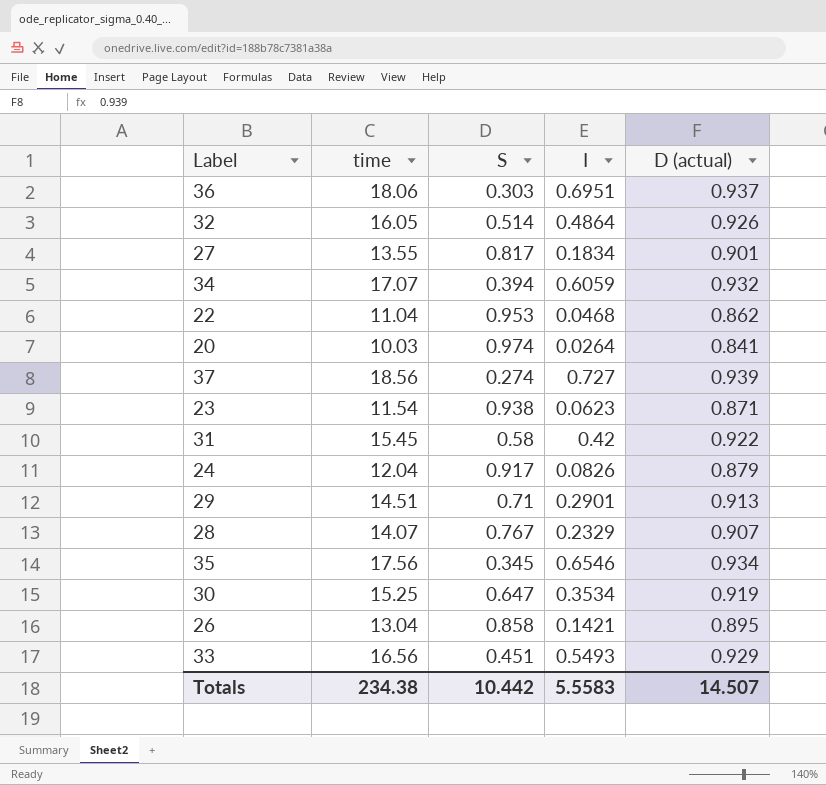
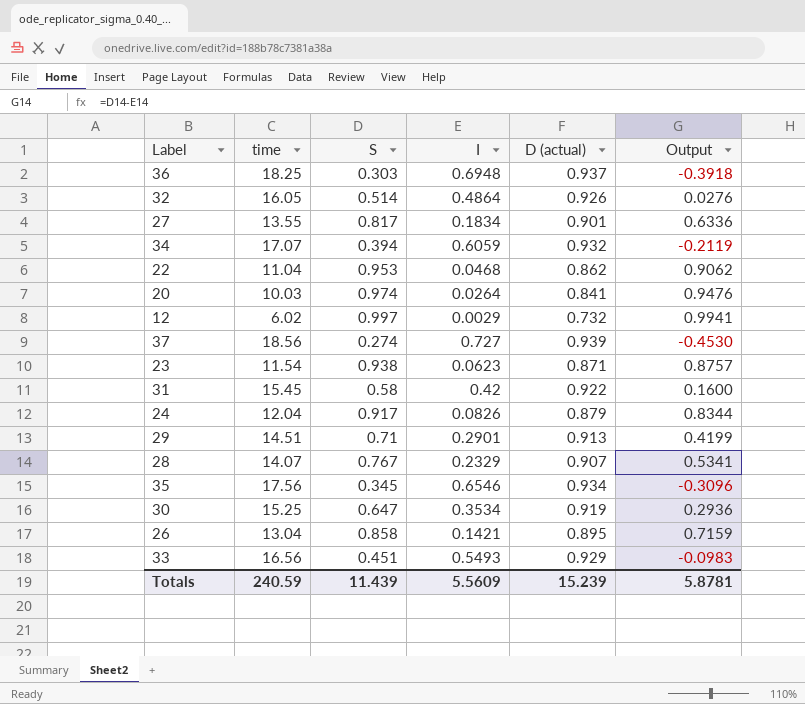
column Output | formula: none -> [S] - [I]
36 | time: 18.06 -> 18.25
36 | I: 0.6951 -> 0.6948
row 12: none -> 6.02 | 0.997 | 0.0029 | 0.732 | 0.9941
Totals | time: 234.38 -> 240.59
Totals | S: 10.442 -> 11.439
Totals | I: 5.5583 -> 5.5609
Totals | D (actual): 14.507 -> 15.239

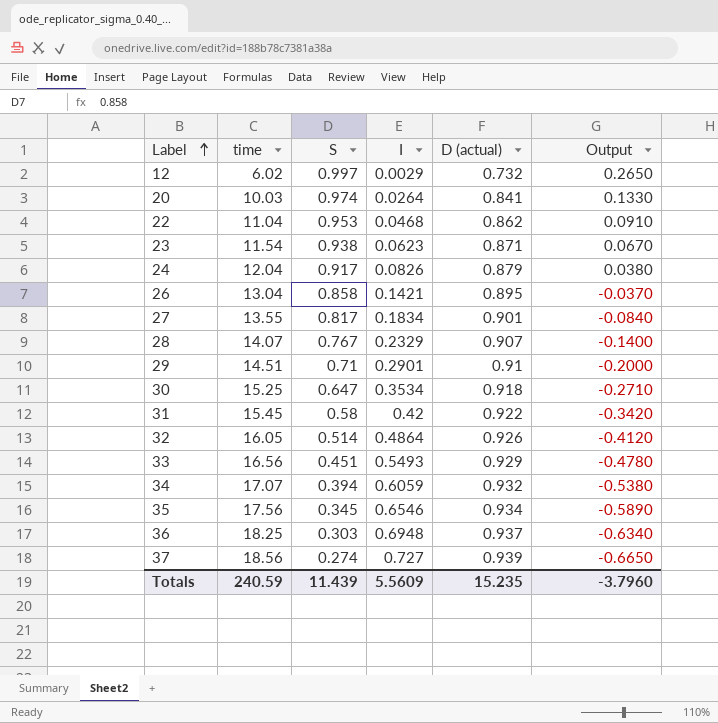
row order: none -> Label ascending
column Output | formula: [S] - [I] -> [S] - [D (actual)]
29 | D (actual): 0.913 -> 0.91
30 | D (actual): 0.919 -> 0.918
Totals | D (actual): 15.239 -> 15.235
Totals | Output: 5.8781 -> -3.7960

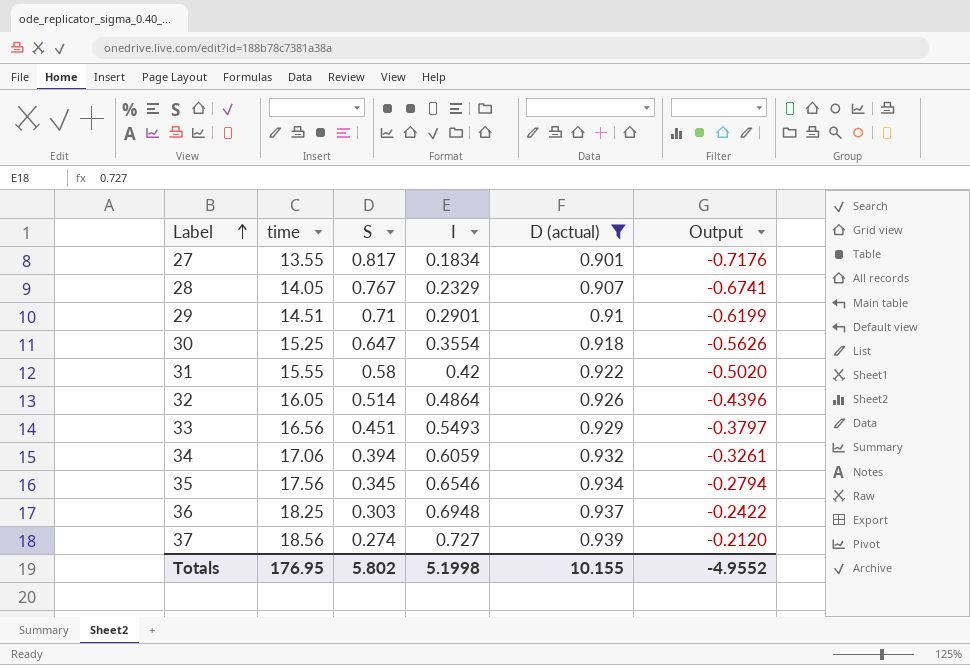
filter: none -> D (actual) >= 0.901
column Output | formula: [S] - [D (actual)] -> [I] - [D (actual)]
28 | time: 14.07 -> 14.05
30 | I: 0.3534 -> 0.3554
31 | time: 15.45 -> 15.55
34 | time: 17.07 -> 17.06
Totals | time: 240.59 -> 176.95
Totals | S: 11.439 -> 5.802
Totals | I: 5.5609 -> 5.1998
Totals | D (actual): 15.235 -> 10.155
Totals | Output: -3.7960 -> -4.9552

